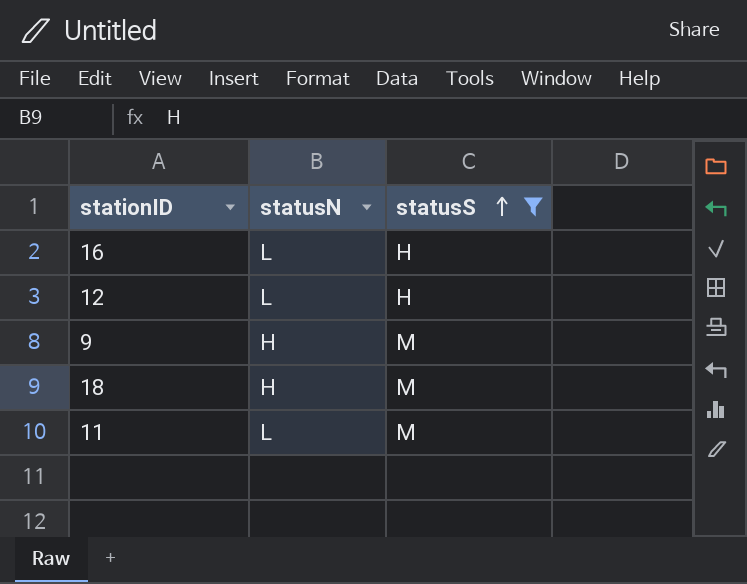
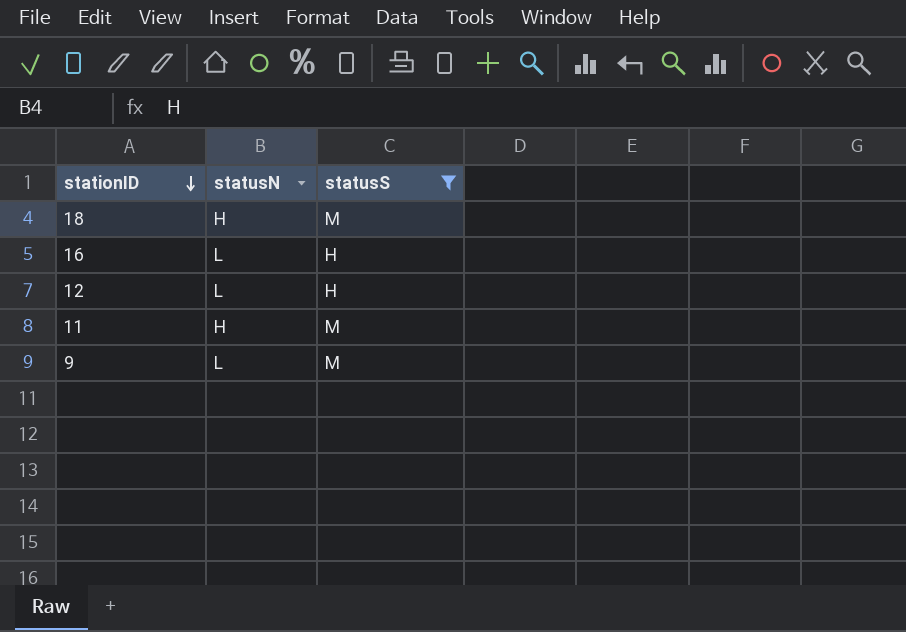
row order: statusS ascending -> stationID descending
11 | statusN: L -> H
9 | statusN: H -> L

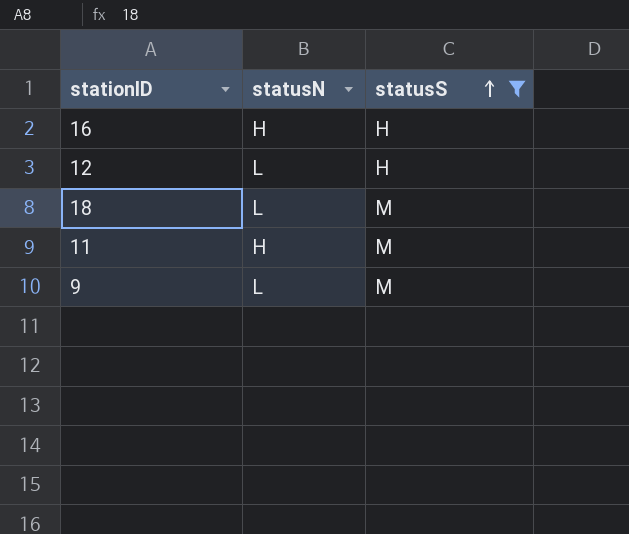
row order: stationID descending -> statusS ascending
16 | statusN: L -> H
18 | statusN: H -> L

